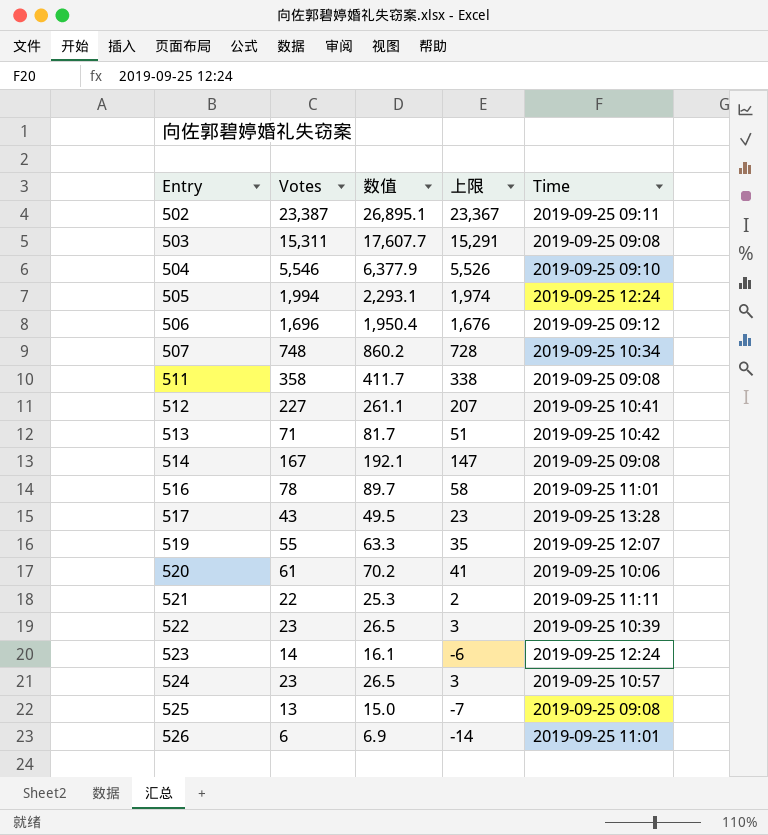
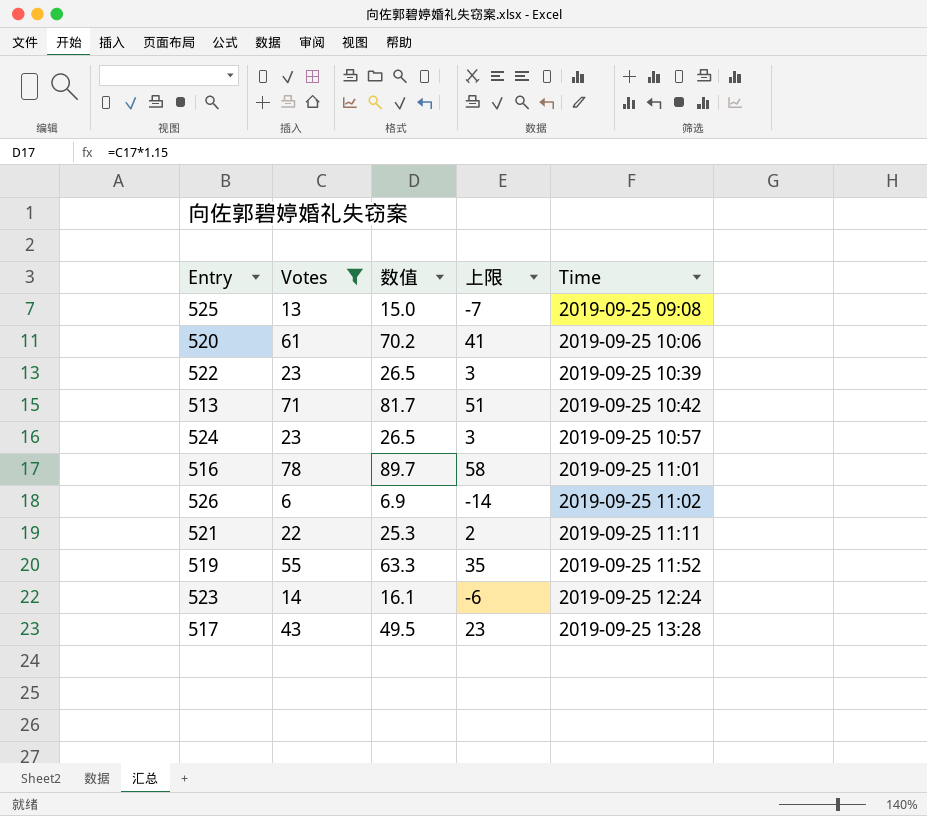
filter: none -> Votes <= 78
row order: Entry ascending -> Time ascending
526 | Time: 2019-09-25 11:01 -> 2019-09-25 11:02
519 | Time: 2019-09-25 12:07 -> 2019-09-25 11:52

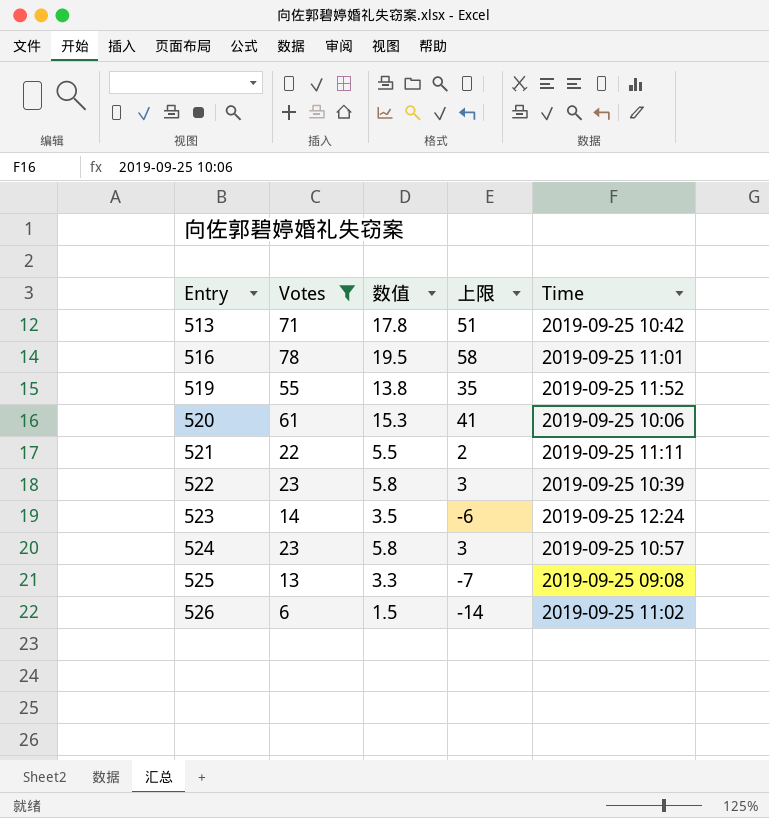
row order: Time ascending -> Entry ascending
column 数值 | formula: [Votes] * 1.15 -> [Votes] * 0.25
row 517: 43 | 49.5 | 23 | 2019-09-25 13:28 -> none

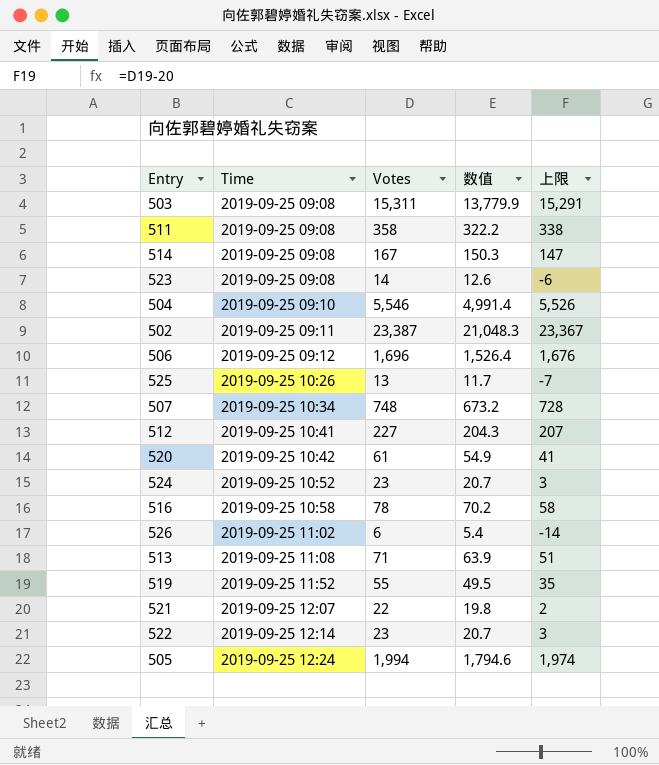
filter: Votes <= 78 -> none
row order: Entry ascending -> Time ascending
column Time | position: 5 -> 2
column 数值 | formula: [Votes] * 0.25 -> [Votes] * 0.9
523 | Time: 2019-09-25 12:24 -> 2019-09-25 09:08
525 | Time: 2019-09-25 09:08 -> 2019-09-25 10:26
520 | Time: 2019-09-25 10:06 -> 2019-09-25 10:42
524 | Time: 2019-09-25 10:57 -> 2019-09-25 10:52
516 | Time: 2019-09-25 11:01 -> 2019-09-25 10:58
513 | Time: 2019-09-25 10:42 -> 2019-09-25 11:08
521 | Time: 2019-09-25 11:11 -> 2019-09-25 12:07
522 | Time: 2019-09-25 10:39 -> 2019-09-25 12:14

